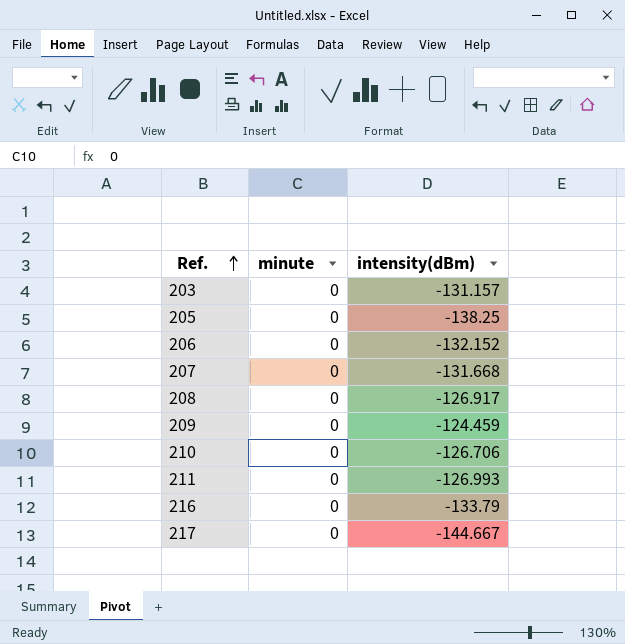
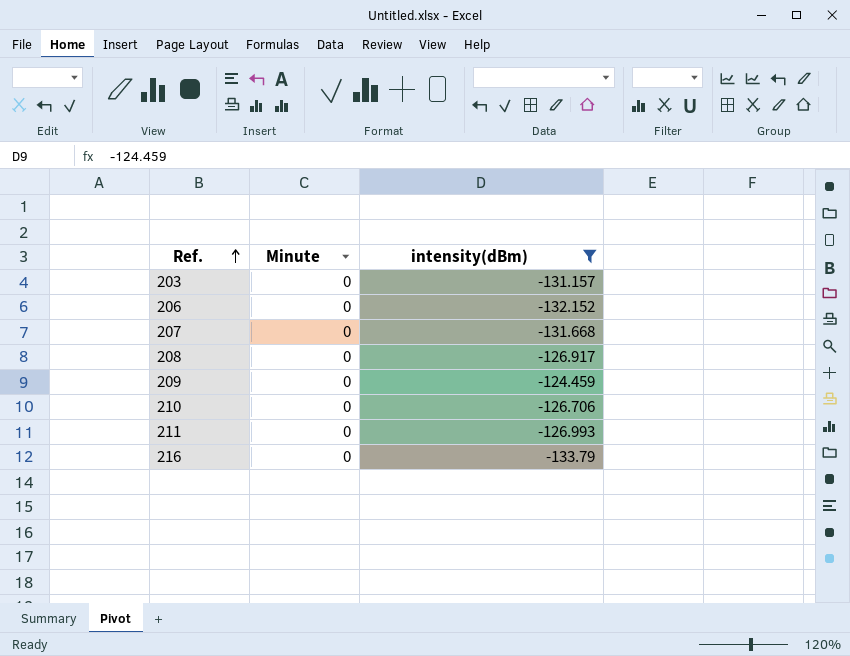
filter: none -> intensity(dBm) >= -133.79
column name: minute -> Minute

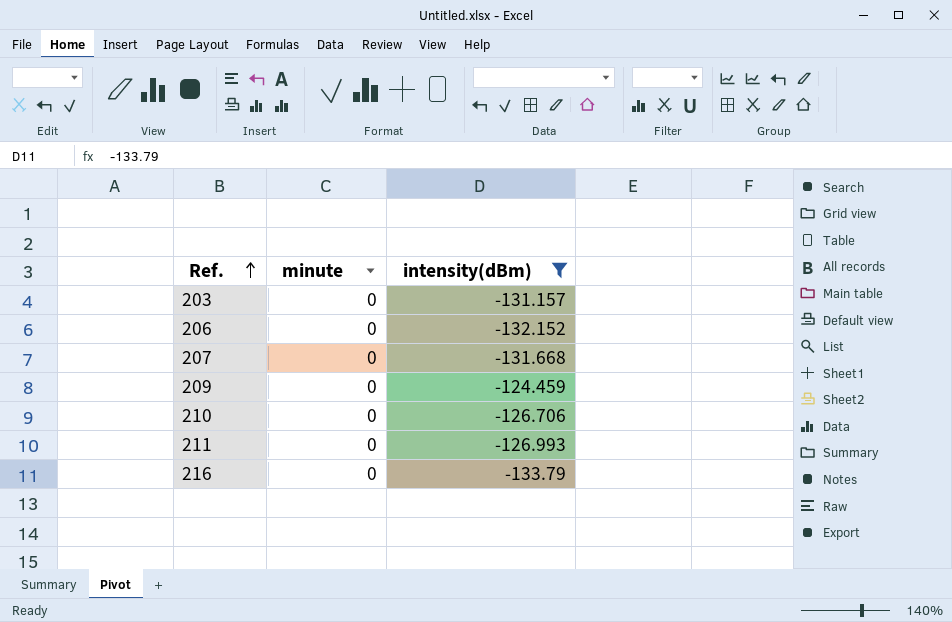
column name: Minute -> minute
row 208: 0 | -126.917 -> none

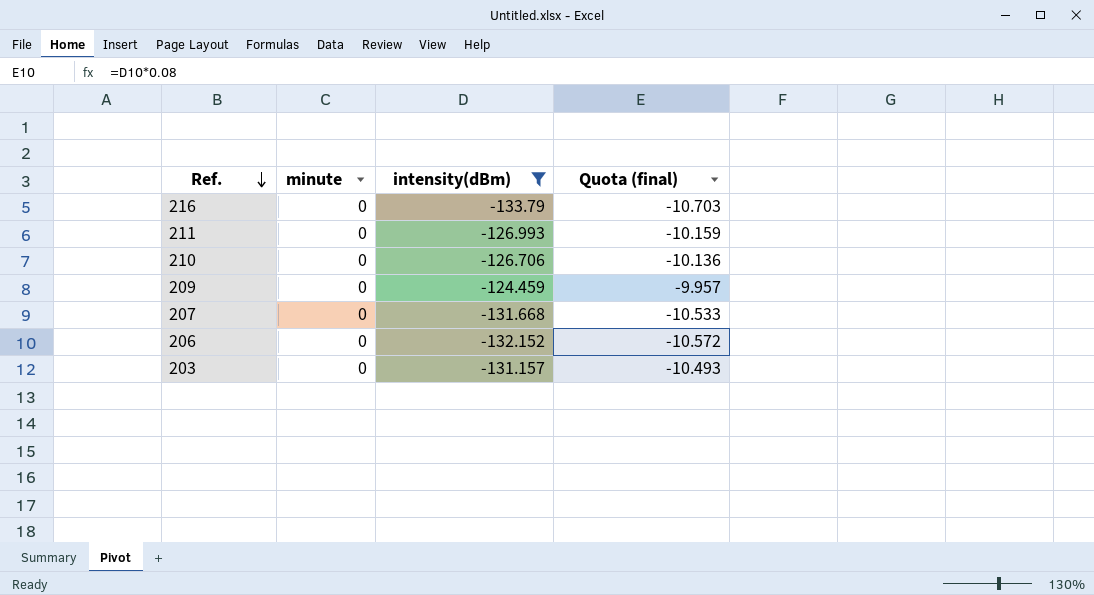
row order: Ref. ascending -> Ref. descending
column Quota (final) | formula: none -> [intensity(dBm)] * 0.08

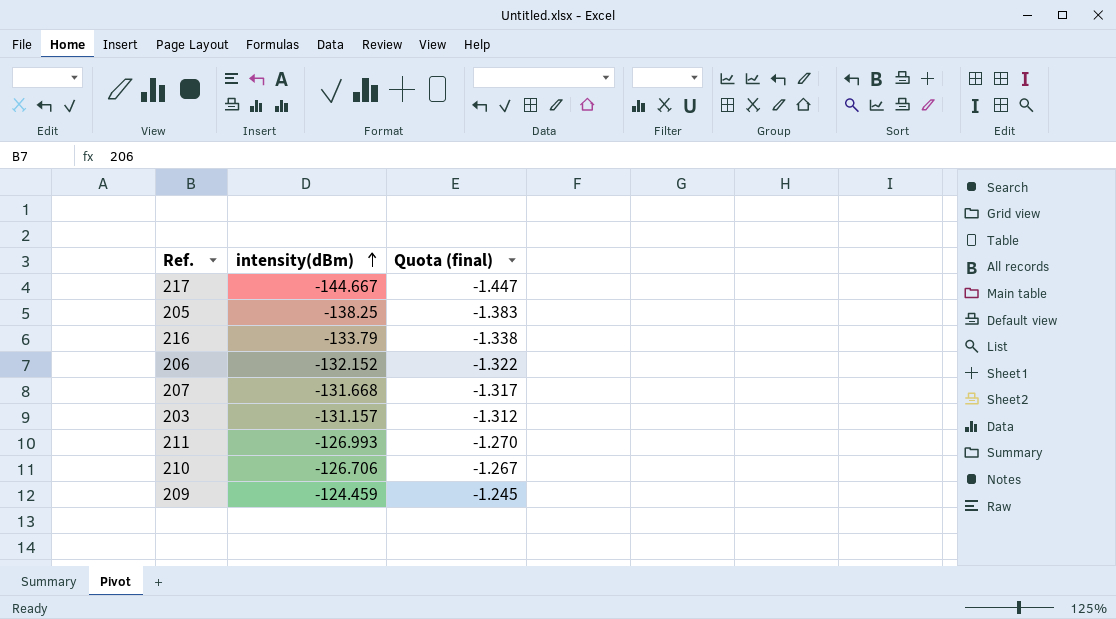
filter: intensity(dBm) >= -133.79 -> none
row order: Ref. descending -> intensity(dBm) ascending
column minute | position: 2 -> none
column Quota (final) | formula: [intensity(dBm)] * 0.08 -> [intensity(dBm)] * 0.01

